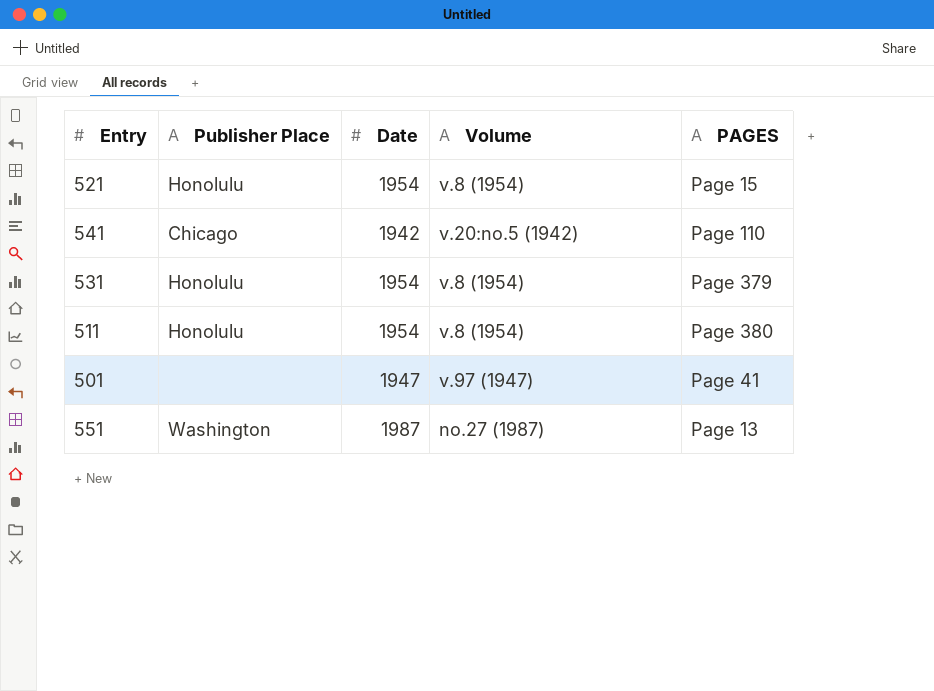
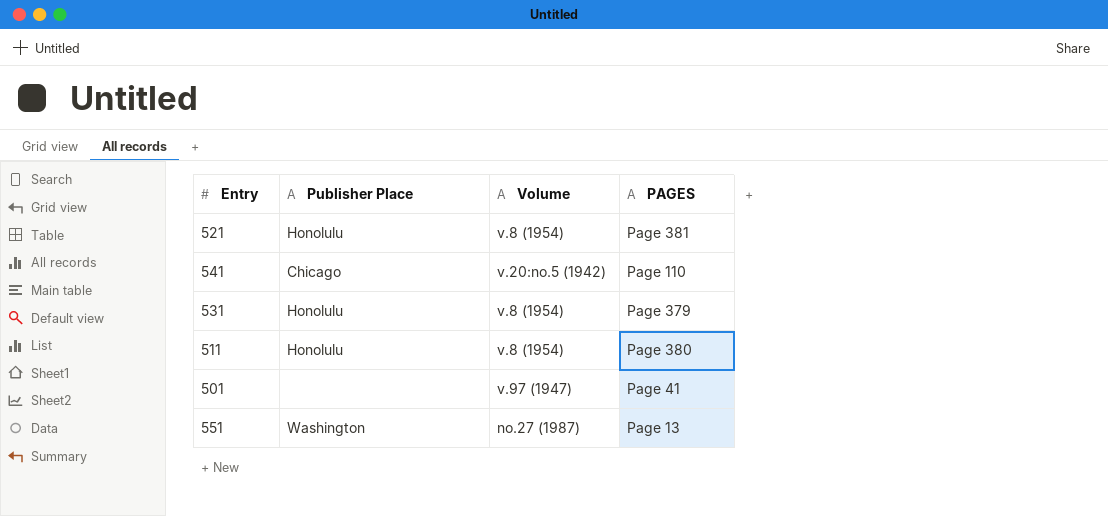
column Date | position: 3 -> none
521 | PAGES: Page 15 -> Page 381

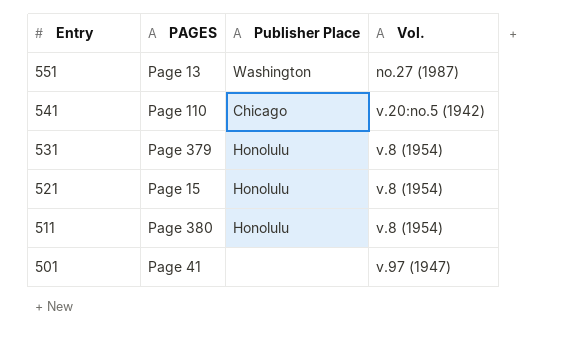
row order: none -> Entry descending
column PAGES | position: 4 -> 2
column name: Volume -> Vol.
521 | PAGES: Page 381 -> Page 15

